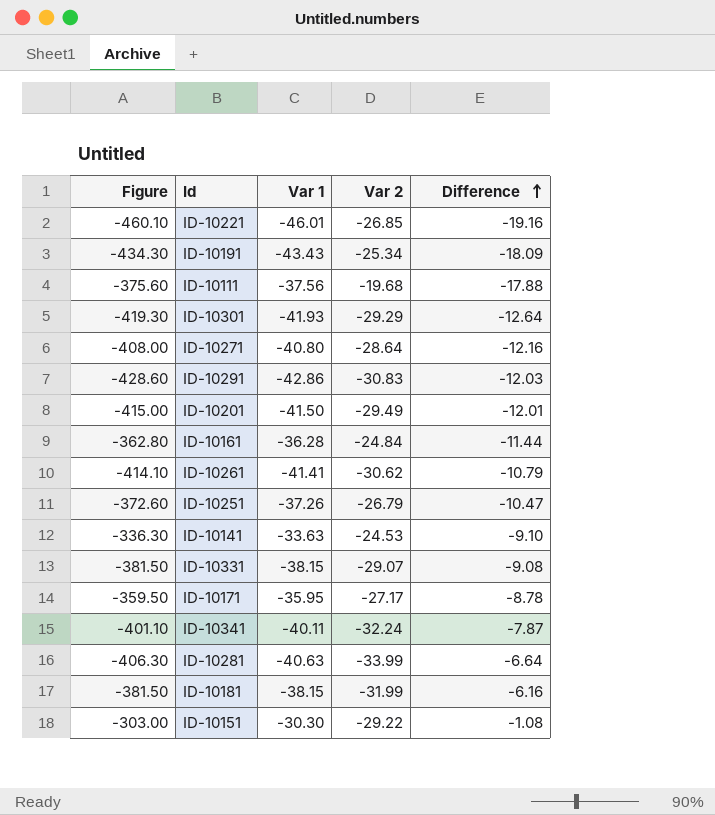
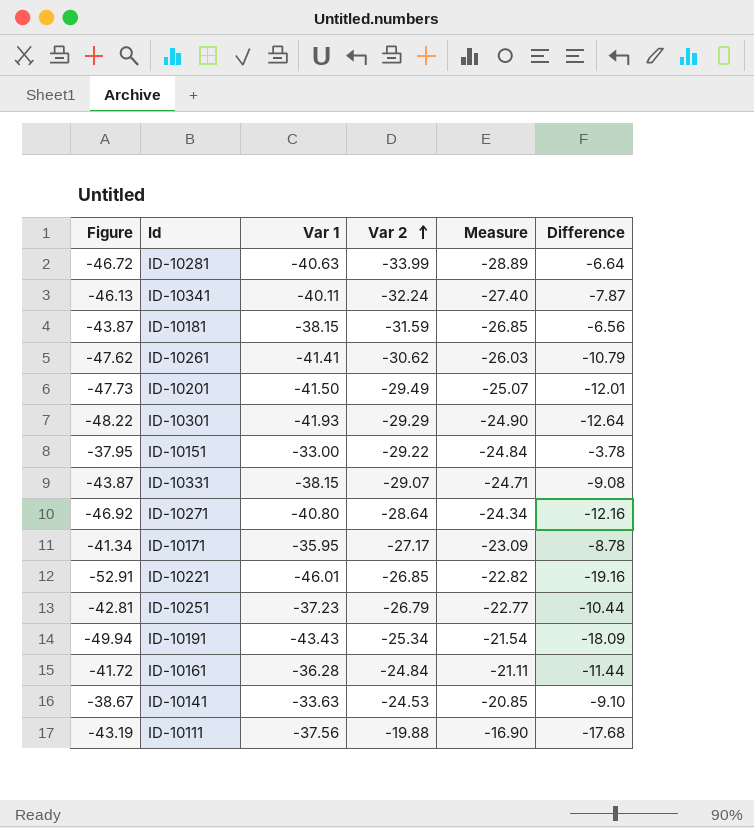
row order: Difference ascending -> Var 2 ascending
column Figure | formula: [Var 1] * 10 -> [Var 1] * 1.15
column Measure | formula: none -> [Var 2] * 0.85
row ID-10291: -428.60 | -42.86 | -30.83 | -12.03 -> none
ID-10181 | Var 2: -31.99 -> -31.59
ID-10181 | Difference: -6.16 -> -6.56
ID-10151 | Var 1: -30.30 -> -33.00
ID-10151 | Difference: -1.08 -> -3.78
ID-10251 | Var 1: -37.26 -> -37.23
ID-10251 | Difference: -10.47 -> -10.44
ID-10111 | Var 2: -19.68 -> -19.88
ID-10111 | Difference: -17.88 -> -17.68

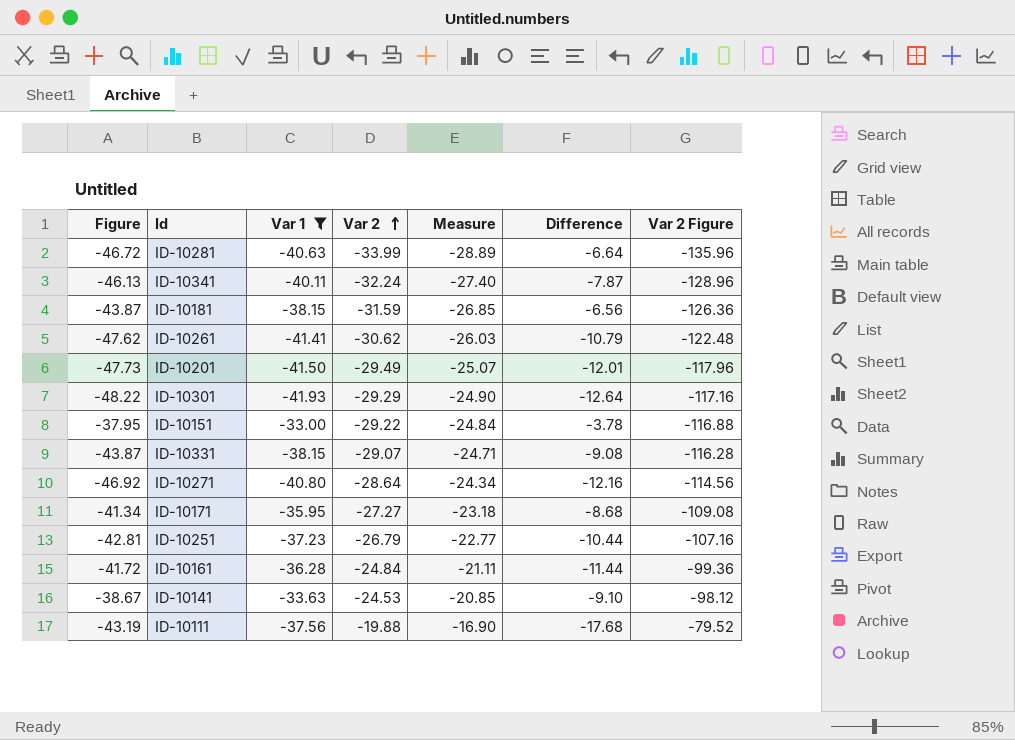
filter: none -> Var 1 >= -41.93
column Var 2 Figure | formula: none -> [Var 2] * 4
ID-10171 | Var 2: -27.17 -> -27.27
ID-10171 | Measure: -23.09 -> -23.18
ID-10171 | Difference: -8.78 -> -8.68

